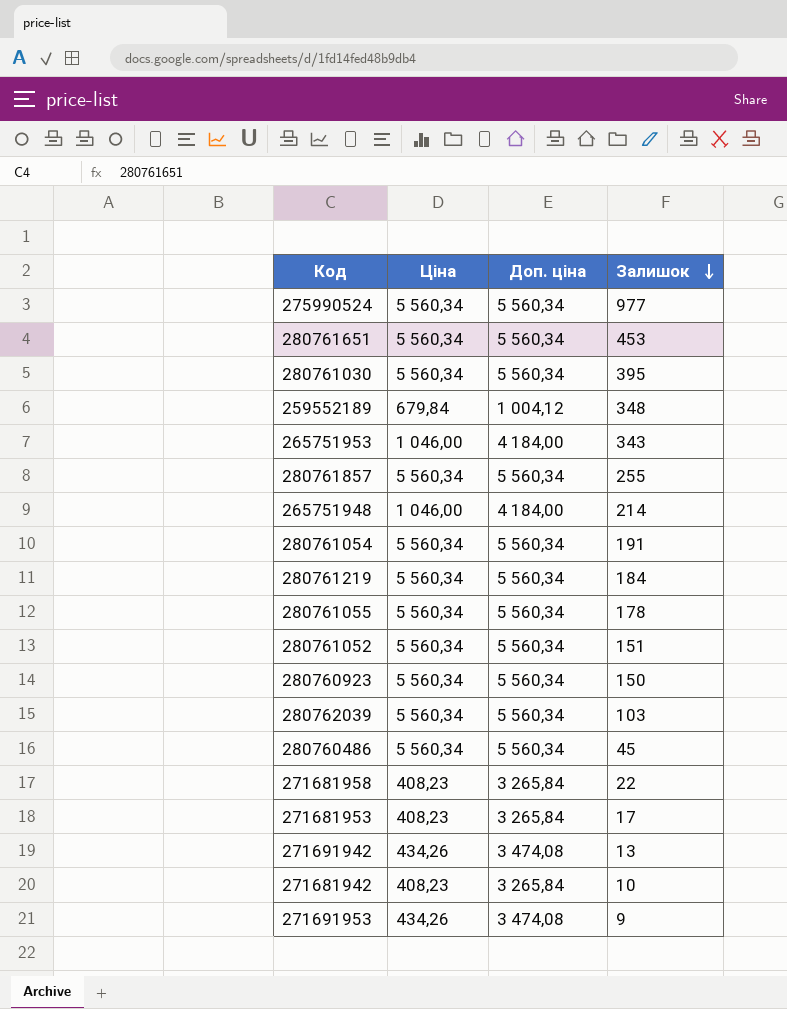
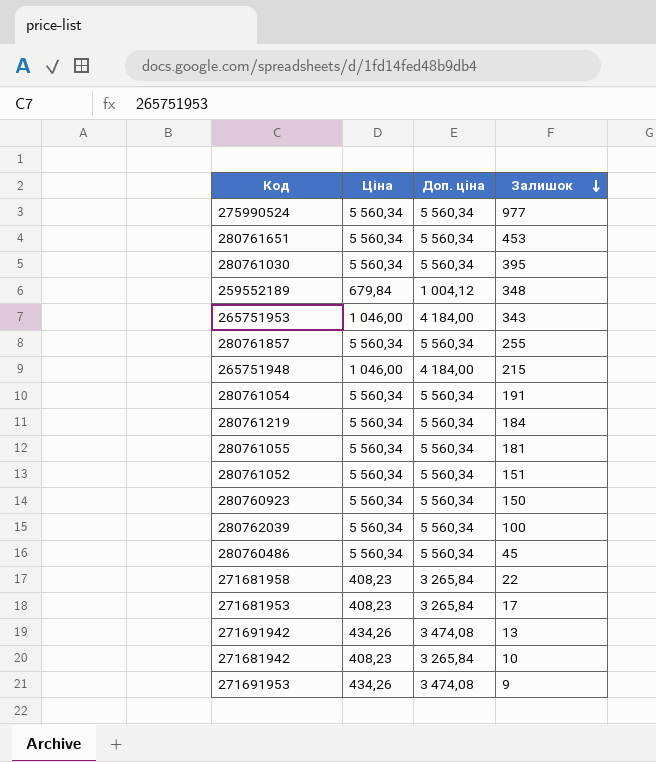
265751948 | Залишок: 214 -> 215
280761055 | Залишок: 178 -> 181
280762039 | Залишок: 103 -> 100

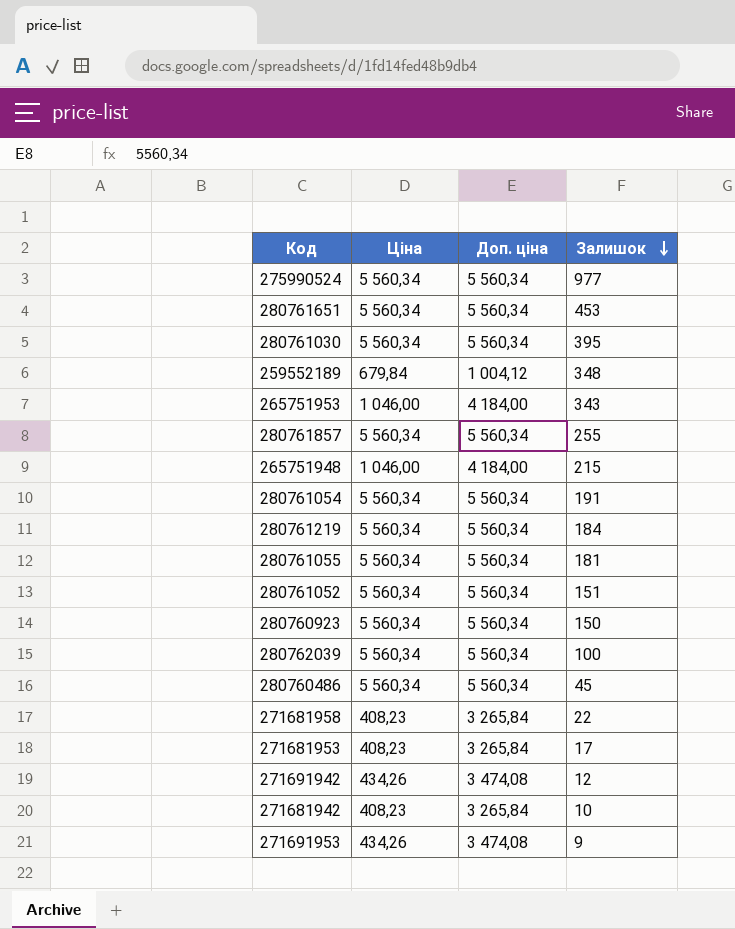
271691942 | Залишок: 13 -> 12

